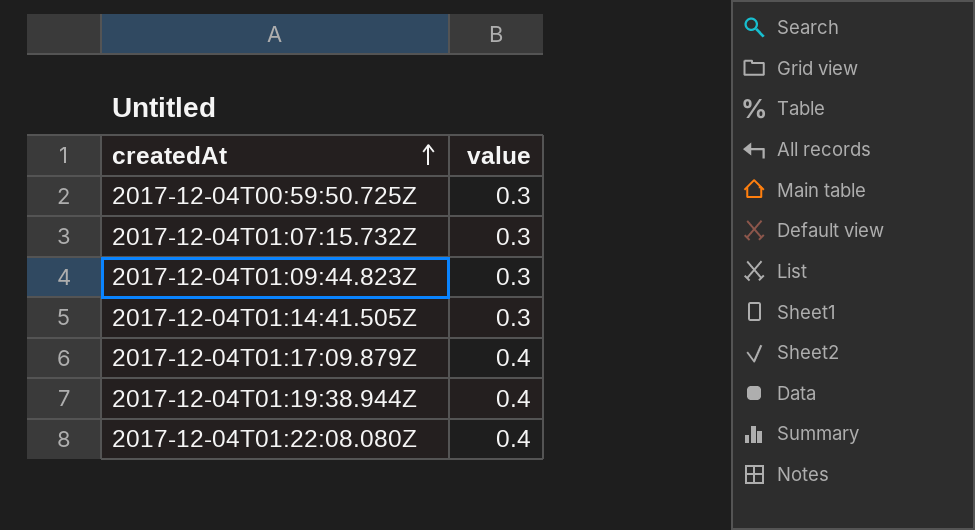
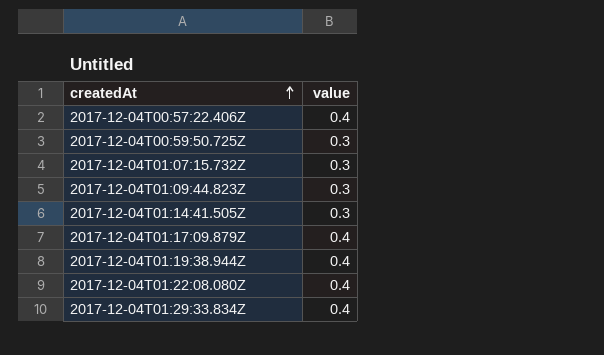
row 2017-12-04T00:57:22.406Z: none -> 0.4
row 2017-12-04T01:29:33.834Z: none -> 0.4

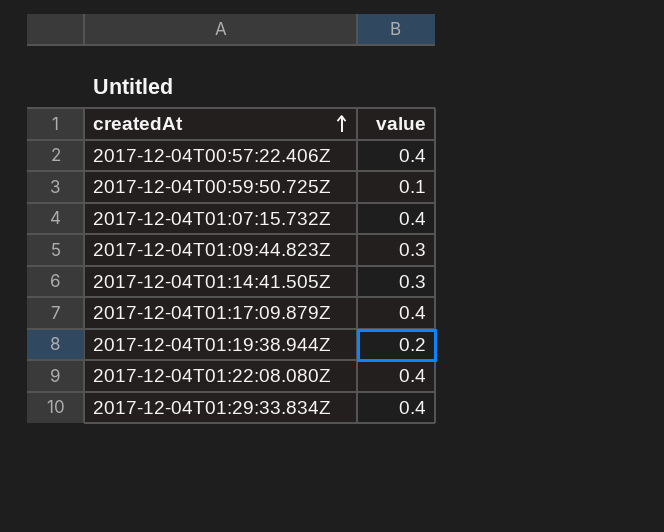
2017-12-04T00:59:50.725Z | value: 0.3 -> 0.1
2017-12-04T01:07:15.732Z | value: 0.3 -> 0.4
2017-12-04T01:19:38.944Z | value: 0.4 -> 0.2

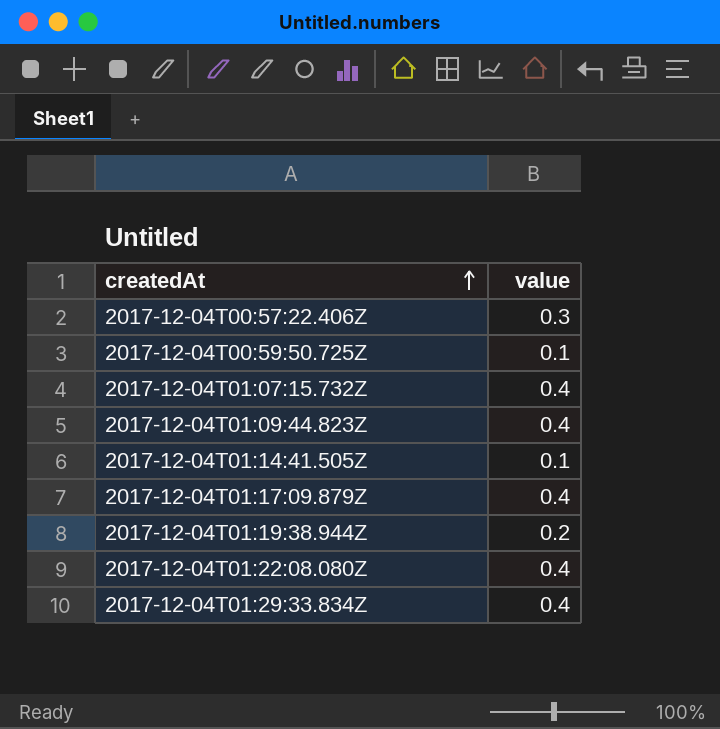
2017-12-04T00:57:22.406Z | value: 0.4 -> 0.3
2017-12-04T01:09:44.823Z | value: 0.3 -> 0.4
2017-12-04T01:14:41.505Z | value: 0.3 -> 0.1

